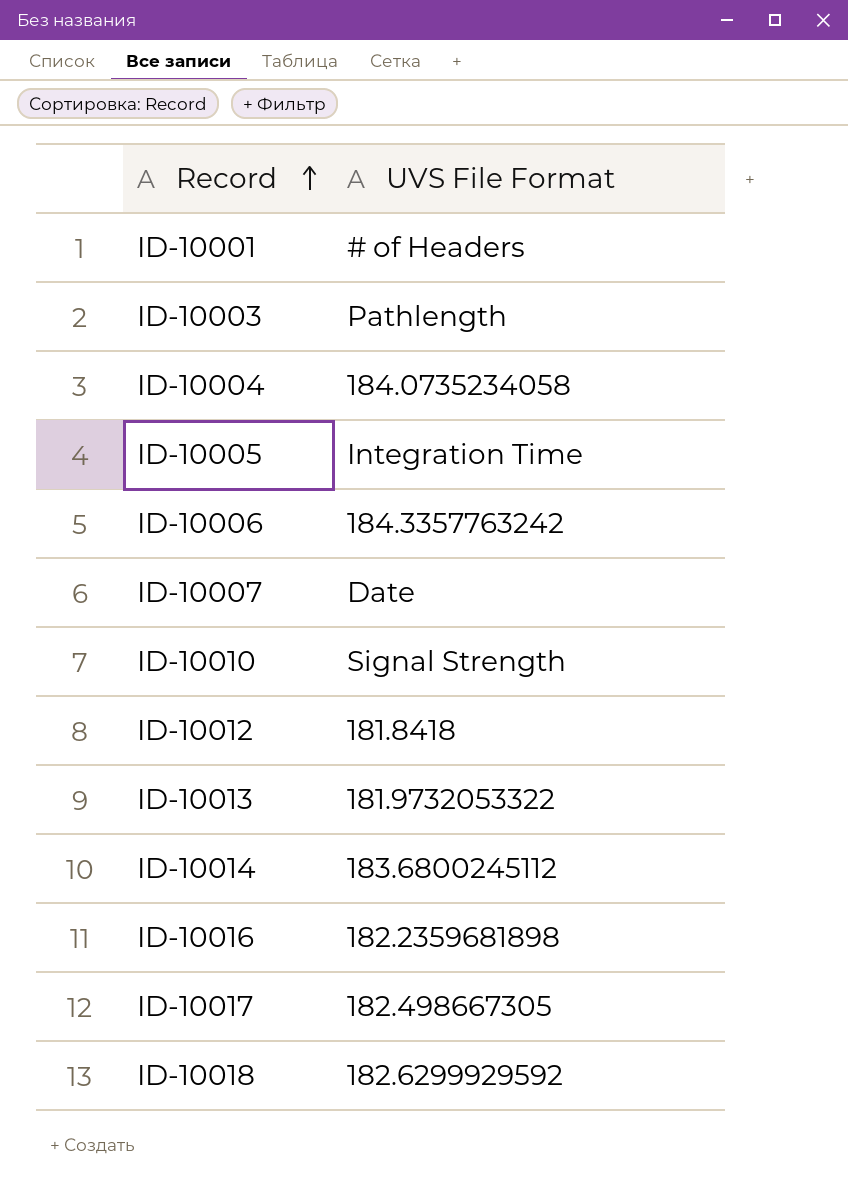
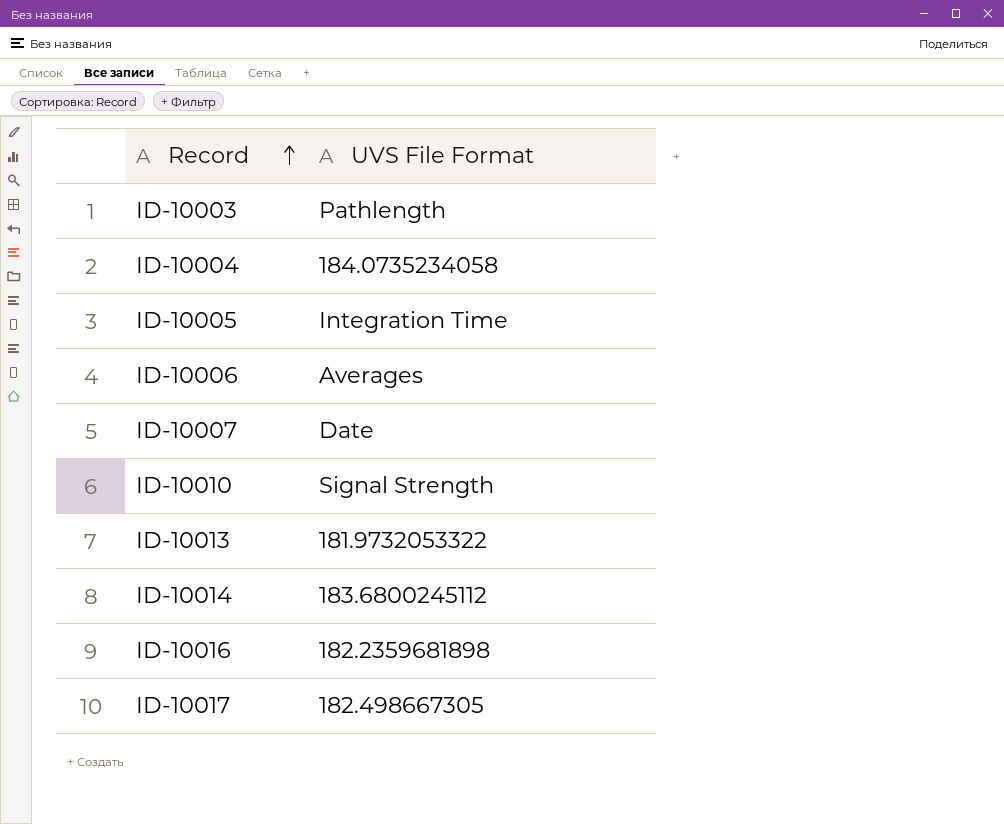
row ID-10001: # of Headers -> none
row ID-10012: 181.8418 -> none
row ID-10018: 182.6299929592 -> none
ID-10006 | UVS File Format: 184.3357763242 -> Averages

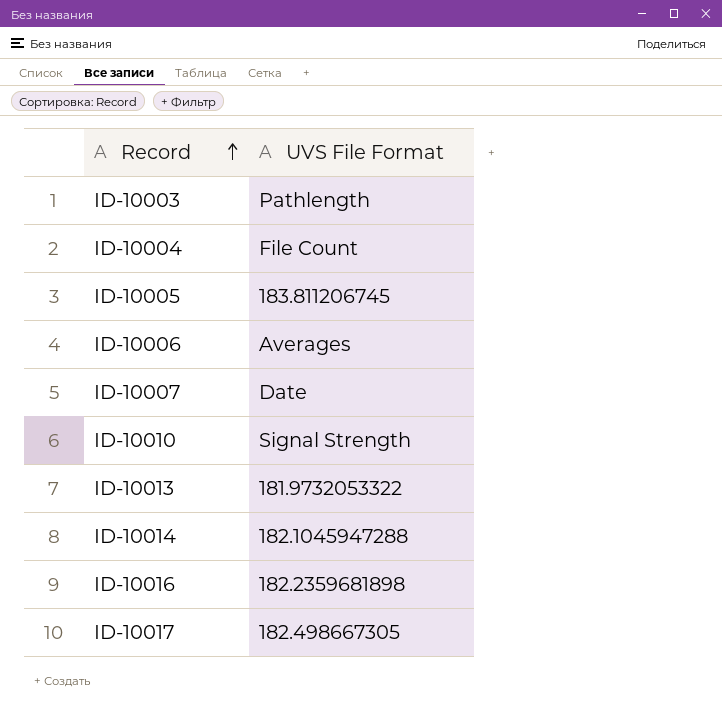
ID-10004 | UVS File Format: 184.0735234058 -> File Count
ID-10005 | UVS File Format: Integration Time -> 183.811206745
ID-10014 | UVS File Format: 183.6800245112 -> 182.1045947288

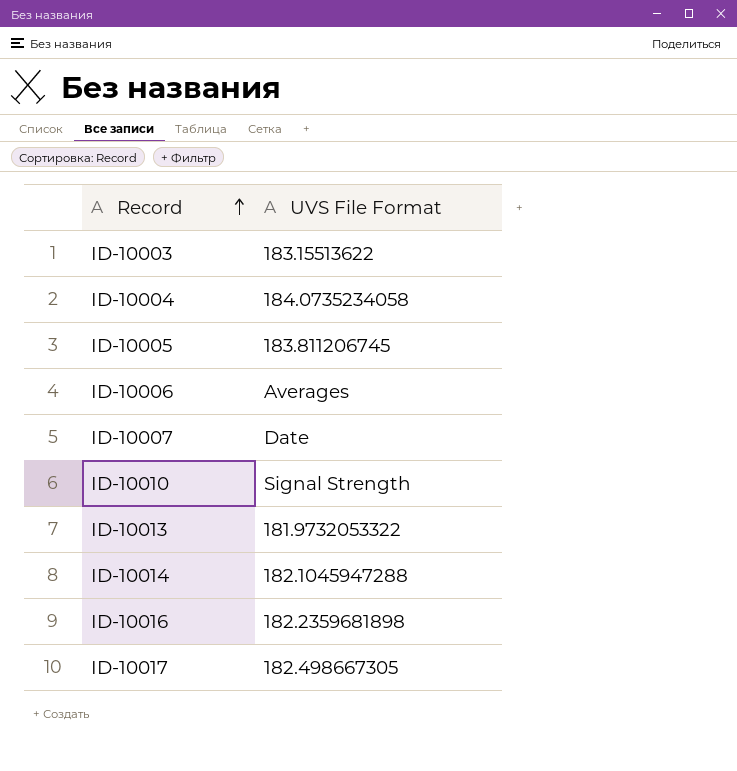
ID-10003 | UVS File Format: Pathlength -> 183.15513622
ID-10004 | UVS File Format: File Count -> 184.0735234058

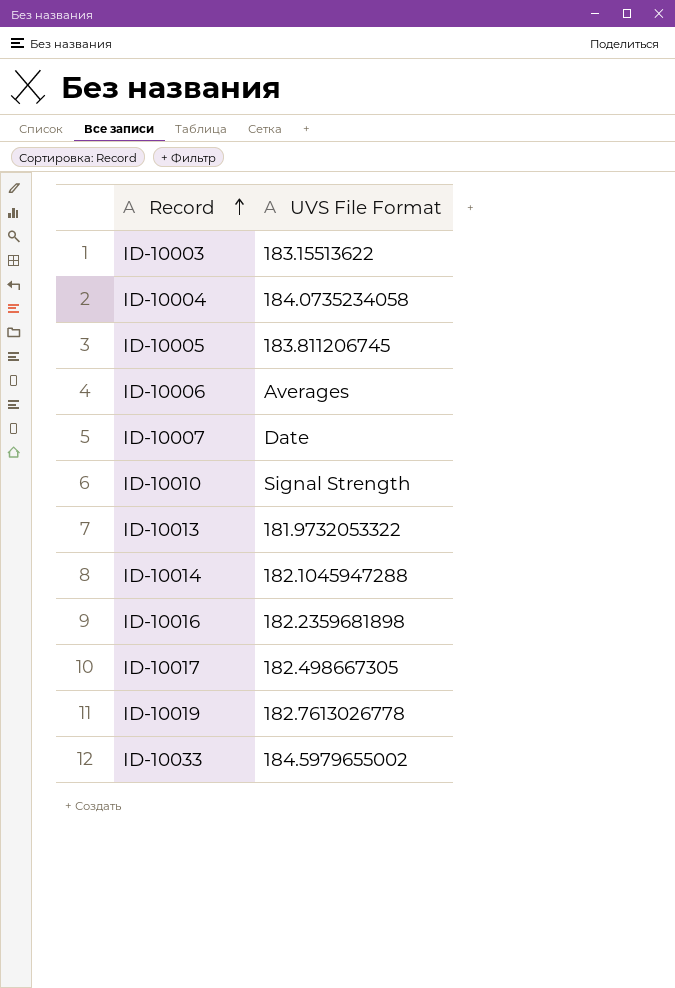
row ID-10019: none -> 182.7613026778
row ID-10033: none -> 184.5979655002

